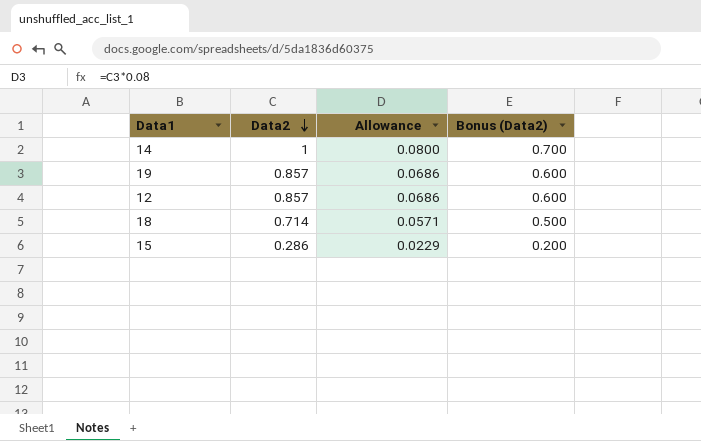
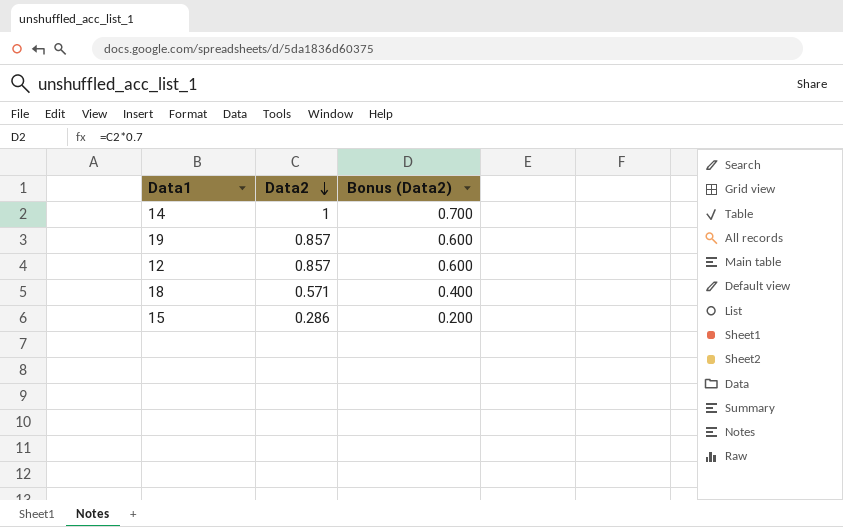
column Allowance | formula: [Data2] * 0.08 -> none
18 | Data2: 0.714 -> 0.571
18 | Bonus (Data2): 0.500 -> 0.400

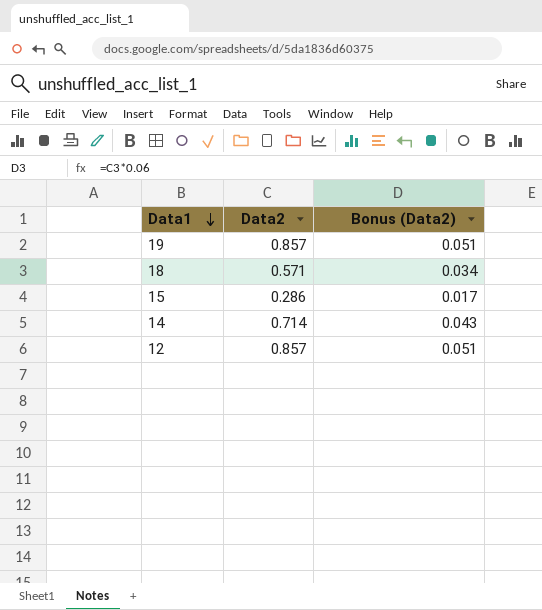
row order: Data2 descending -> Data1 descending
column Bonus (Data2) | formula: [Data2] * 0.7 -> [Data2] * 0.06
14 | Data2: 1 -> 0.714

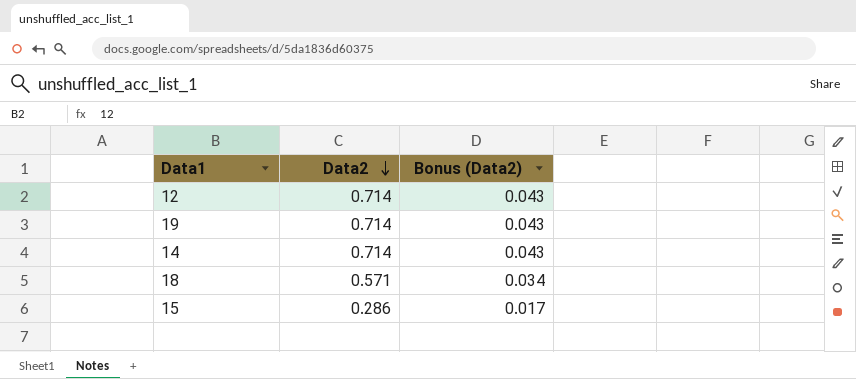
row order: Data1 descending -> Data2 descending
12 | Data2: 0.857 -> 0.714
12 | Bonus (Data2): 0.051 -> 0.043
19 | Data2: 0.857 -> 0.714
19 | Bonus (Data2): 0.051 -> 0.043

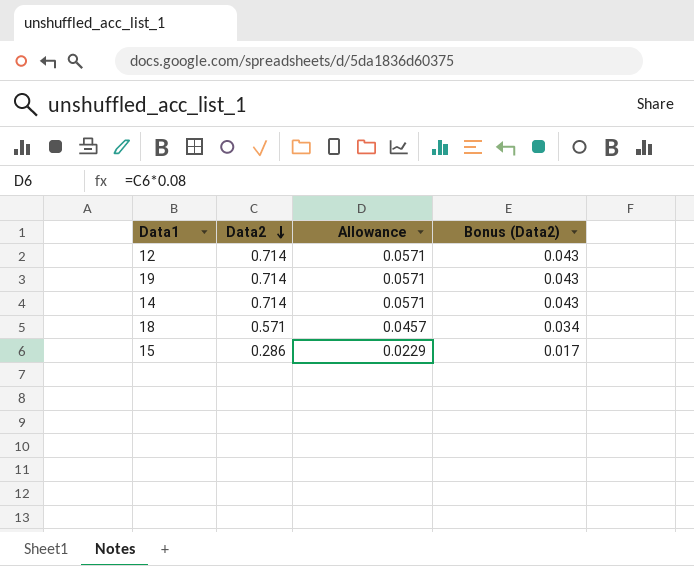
column Allowance | formula: none -> [Data2] * 0.08

